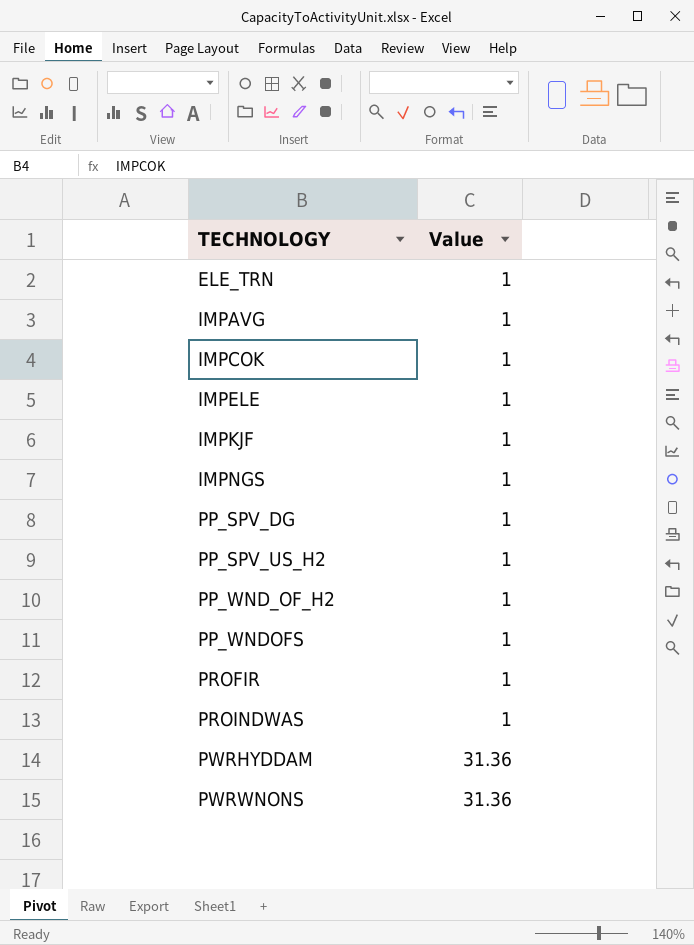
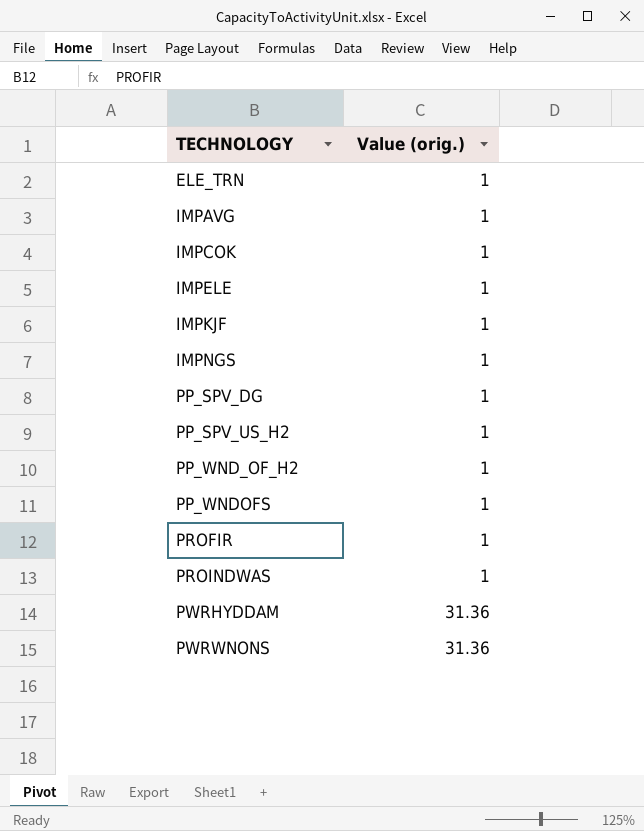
column name: Value -> Value (orig.)

